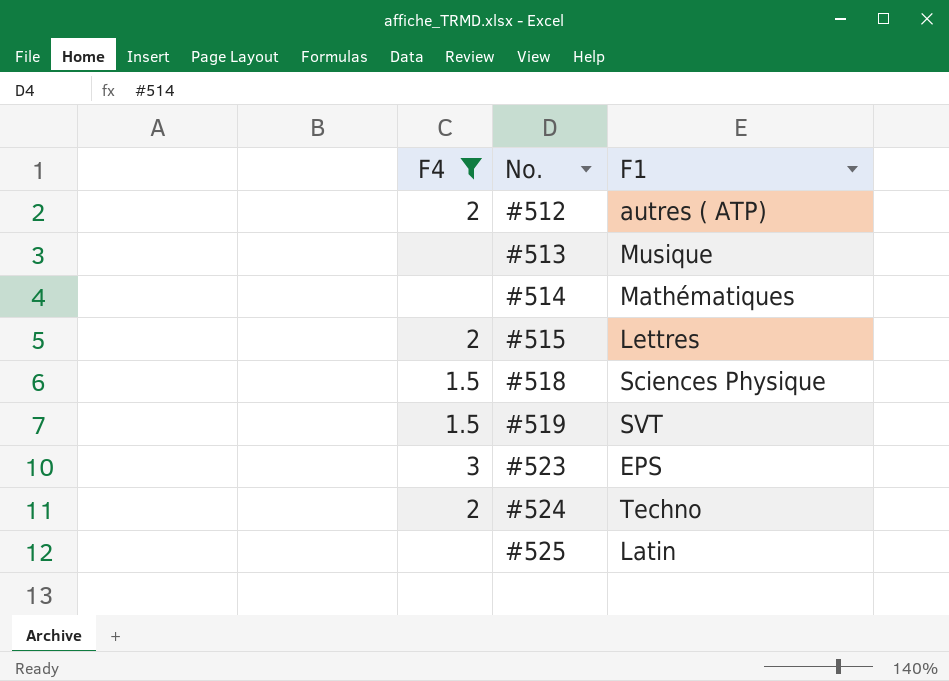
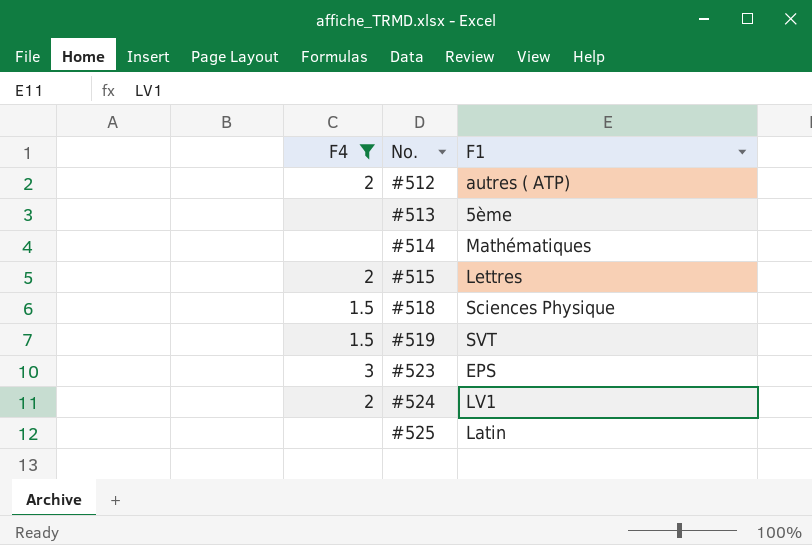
#513 | F1: Musique -> 5ème
#524 | F1: Techno -> LV1

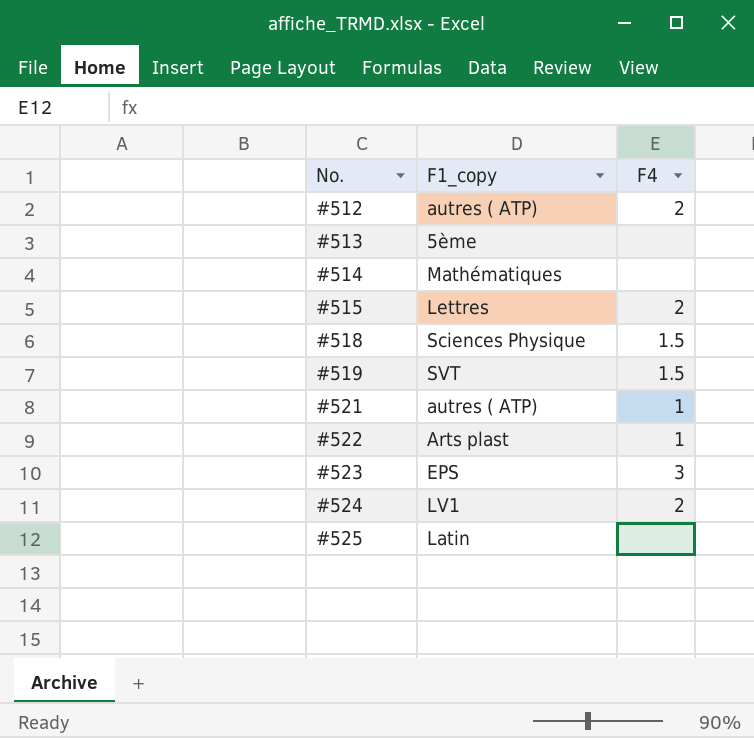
filter: F4 != 1 -> none
column name: F1 -> F1_copy
column F4 | position: 1 -> 3

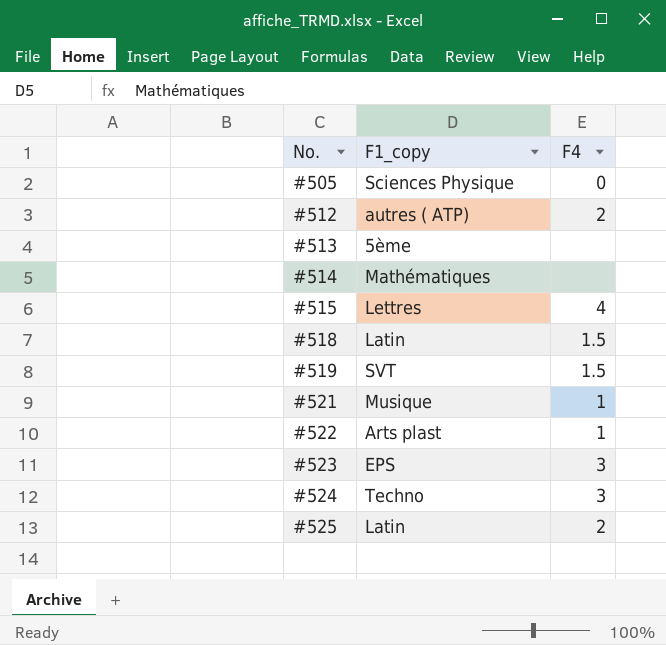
row #505: none -> Sciences Physique | 0
#515 | F4: 2 -> 4
#518 | F1_copy: Sciences Physique -> Latin
#521 | F1_copy: autres ( ATP) -> Musique
#524 | F1_copy: LV1 -> Techno
#524 | F4: 2 -> 3
#525 | F4: none -> 2

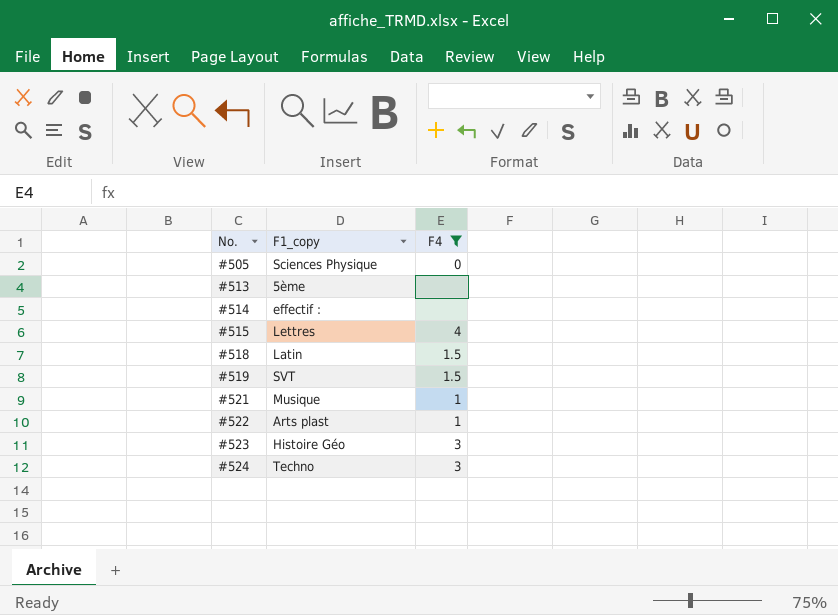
filter: none -> F4 != 2
#514 | F1_copy: Mathématiques -> effectif :
#523 | F1_copy: EPS -> Histoire Géo

